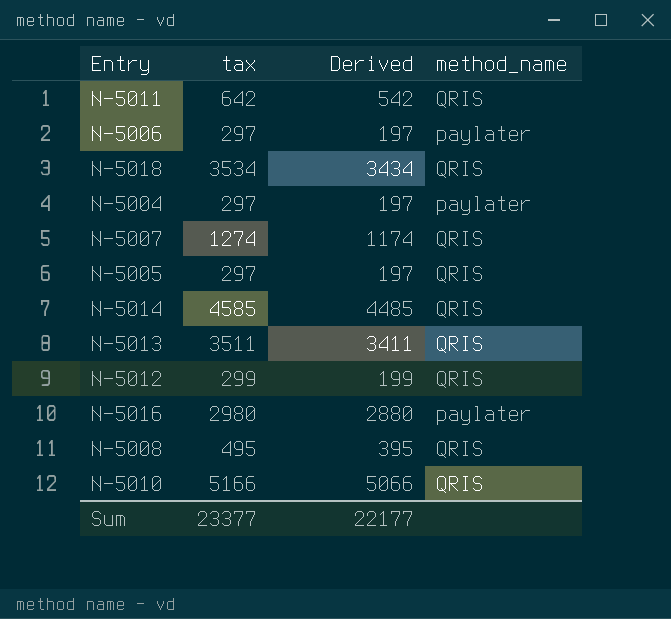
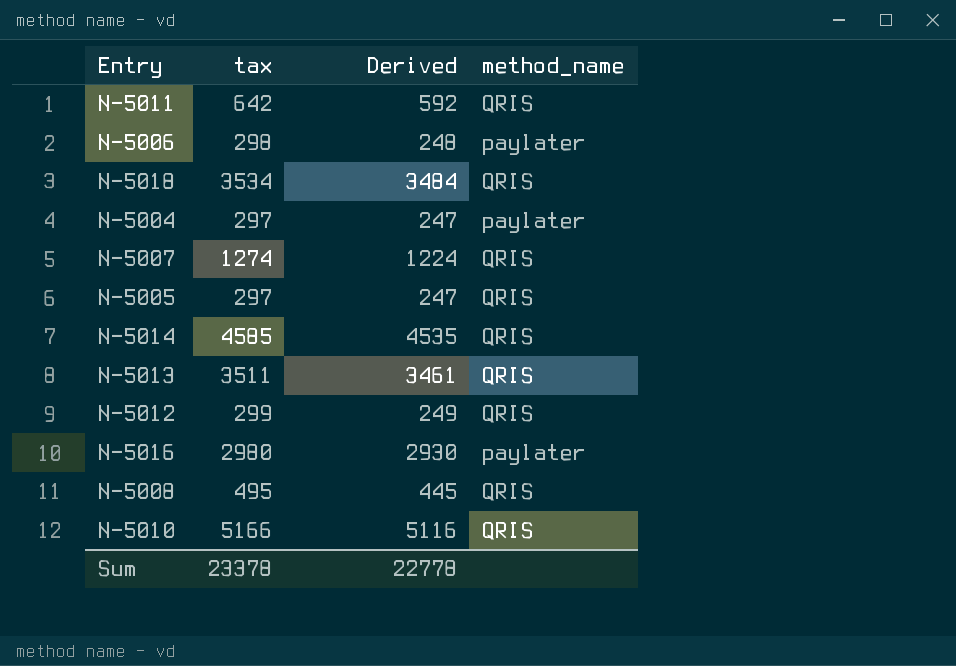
column Derived | formula: [tax] - 100 -> [tax] - 50
N-5006 | tax: 297 -> 298
Sum | tax: 23377 -> 23378
Sum | Derived: 22177 -> 22778

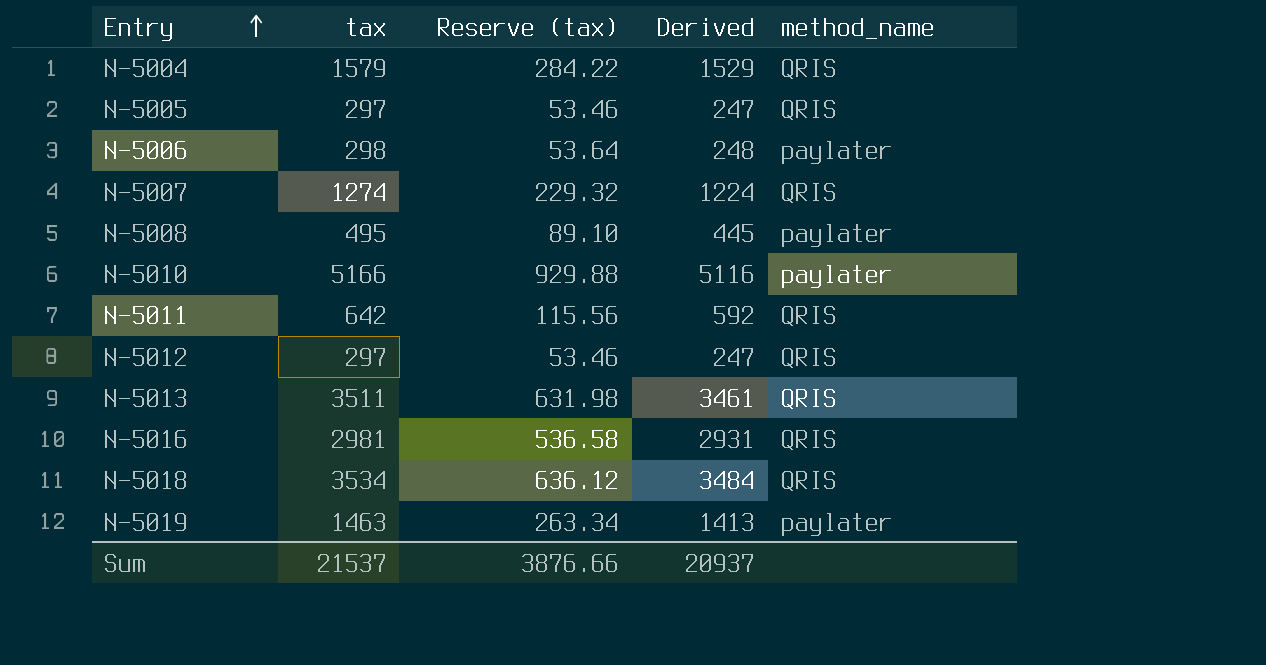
row order: none -> Entry ascending
column Reserve (tax) | formula: none -> [tax] * 0.18
row N-5014: 4585 | 4535 | QRIS -> none
N-5004 | tax: 297 -> 1579
N-5004 | Derived: 247 -> 1529
N-5004 | method_name: paylater -> QRIS
N-5008 | method_name: QRIS -> paylater
N-5010 | method_name: QRIS -> paylater
N-5012 | tax: 299 -> 297
N-5012 | Derived: 249 -> 247
N-5016 | tax: 2980 -> 2981
N-5016 | Derived: 2930 -> 2931
N-5016 | method_name: paylater -> QRIS
row N-5019: none -> 1463 | 263.34 | 1413 | paylater
Sum | tax: 23378 -> 21537
Sum | Derived: 22778 -> 20937

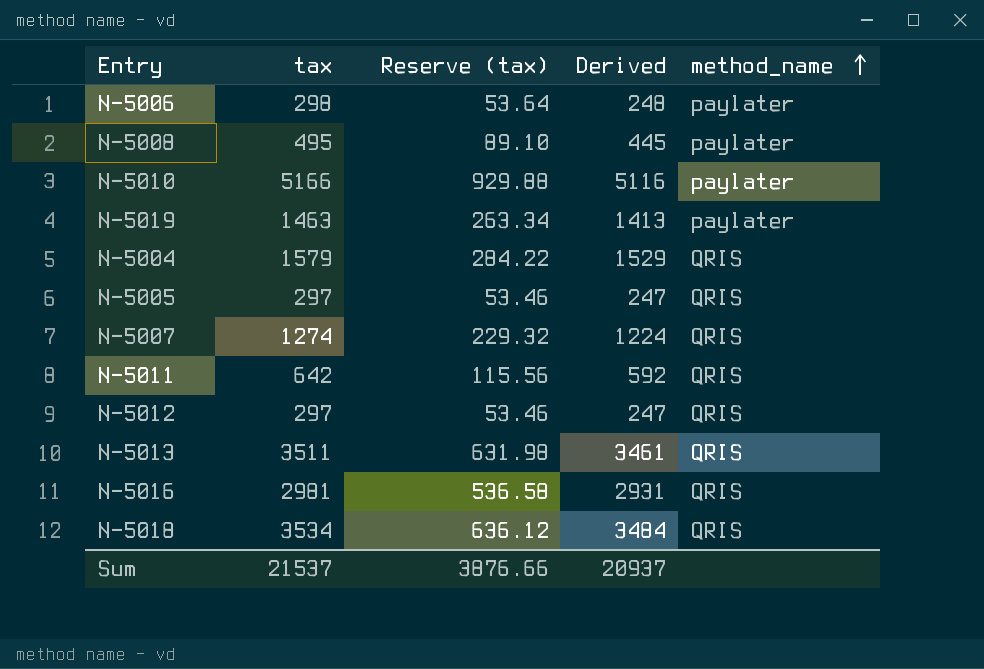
row order: Entry ascending -> method_name ascending

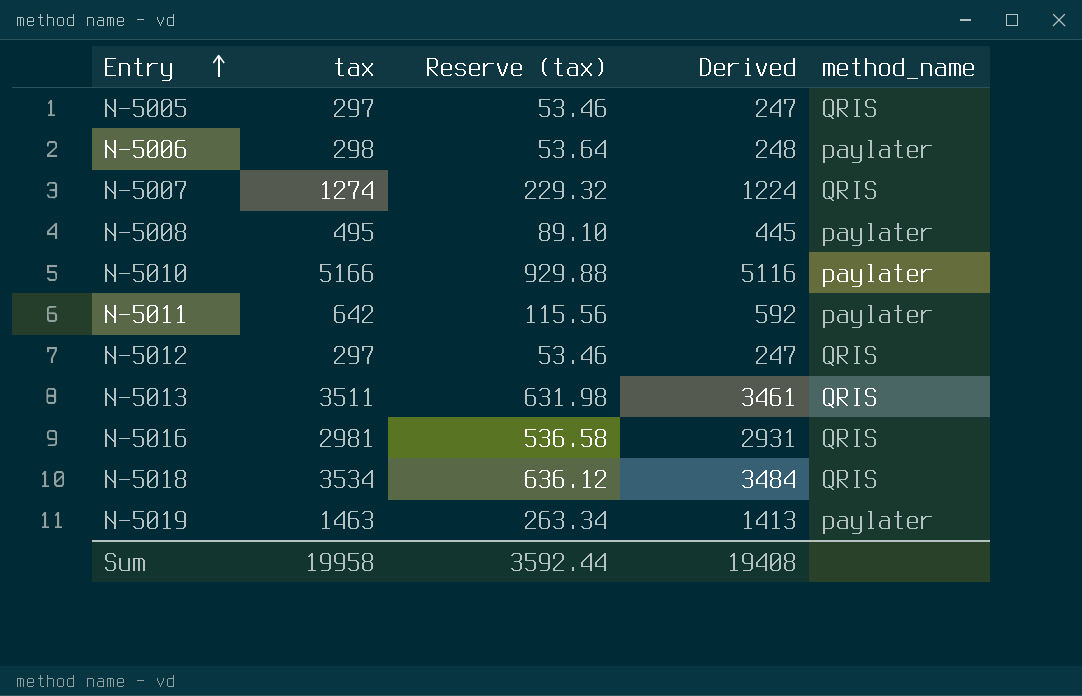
row order: method_name ascending -> Entry ascending
row N-5004: 1579 | 284.22 | 1529 | QRIS -> none
N-5011 | method_name: QRIS -> paylater
Sum | tax: 21537 -> 19958
Sum | Reserve (tax): 3876.66 -> 3592.44
Sum | Derived: 20937 -> 19408

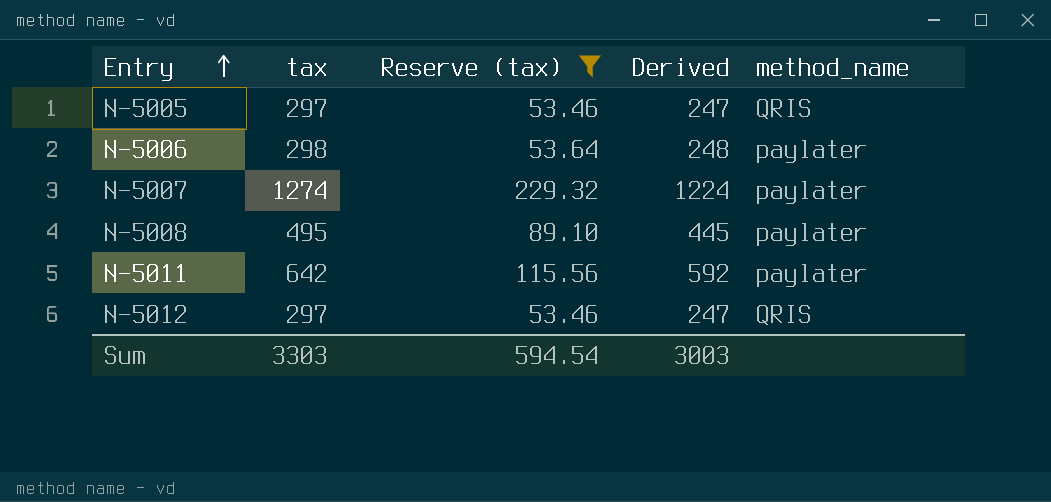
filter: none -> Reserve (tax) <= 229.32
N-5007 | method_name: QRIS -> paylater
Sum | tax: 19958 -> 3303
Sum | Reserve (tax): 3592.44 -> 594.54
Sum | Derived: 19408 -> 3003

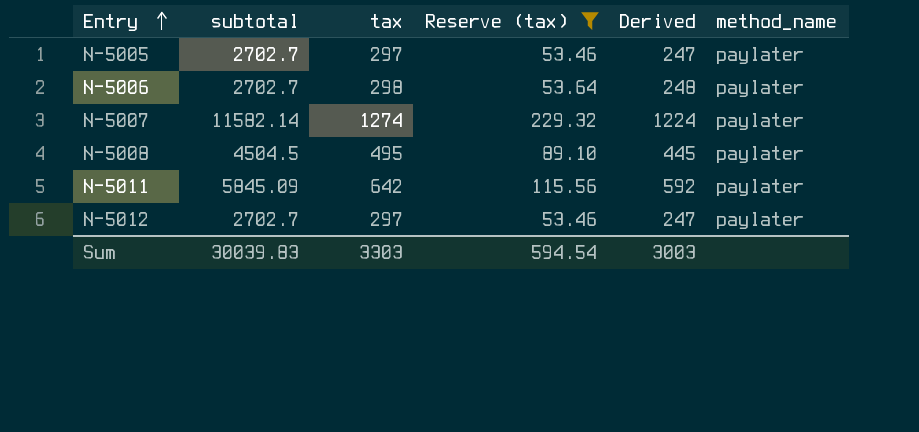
column subtotal | position: none -> 2
N-5005 | method_name: QRIS -> paylater
N-5012 | method_name: QRIS -> paylater

